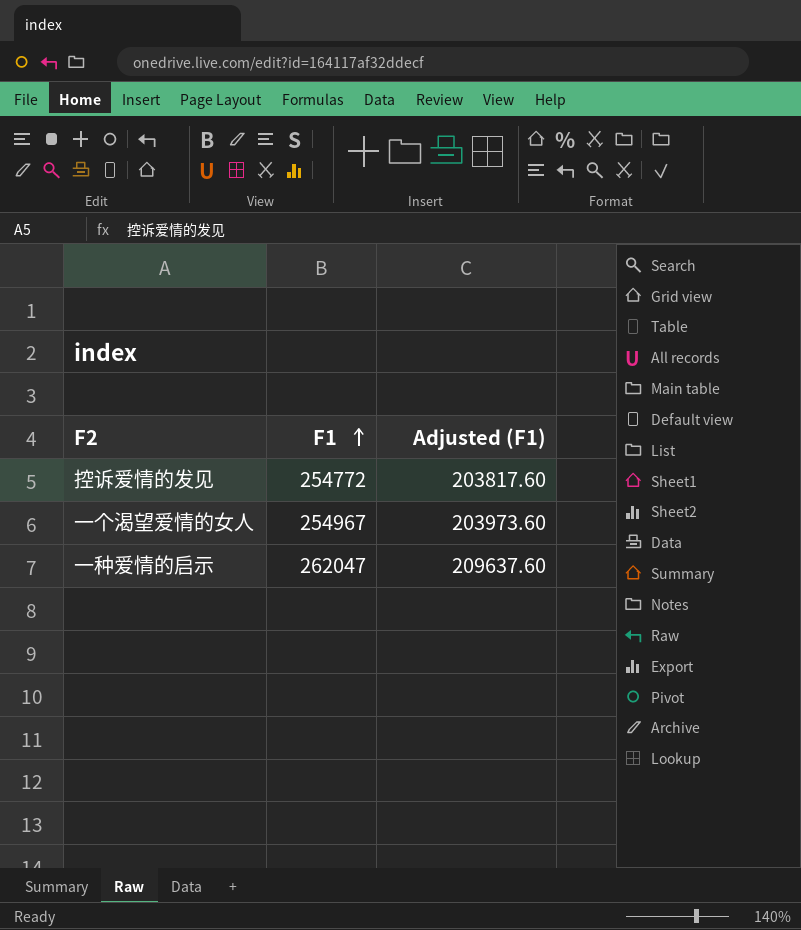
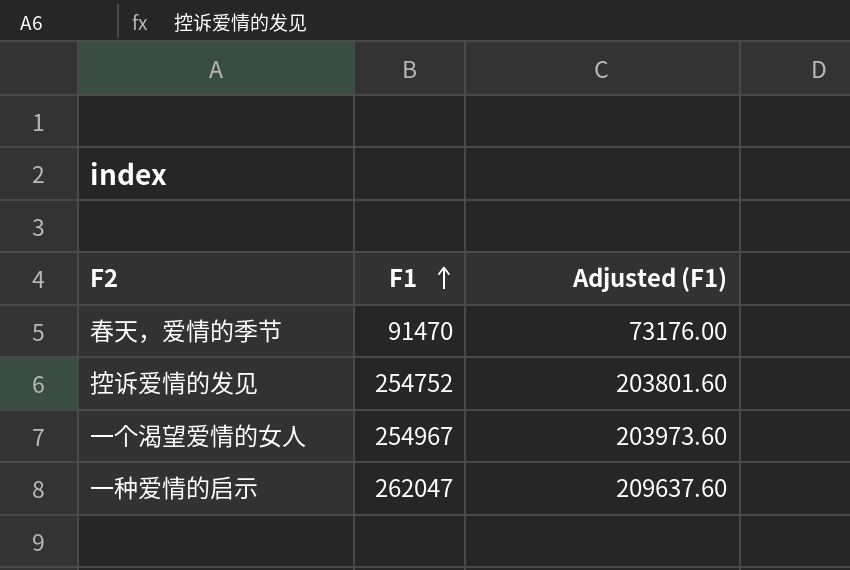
row 春天，爱情的季节: none -> 91470 | 73176.00
控诉爱情的发见 | F1: 254772 -> 254752
控诉爱情的发见 | Adjusted (F1): 203817.60 -> 203801.60

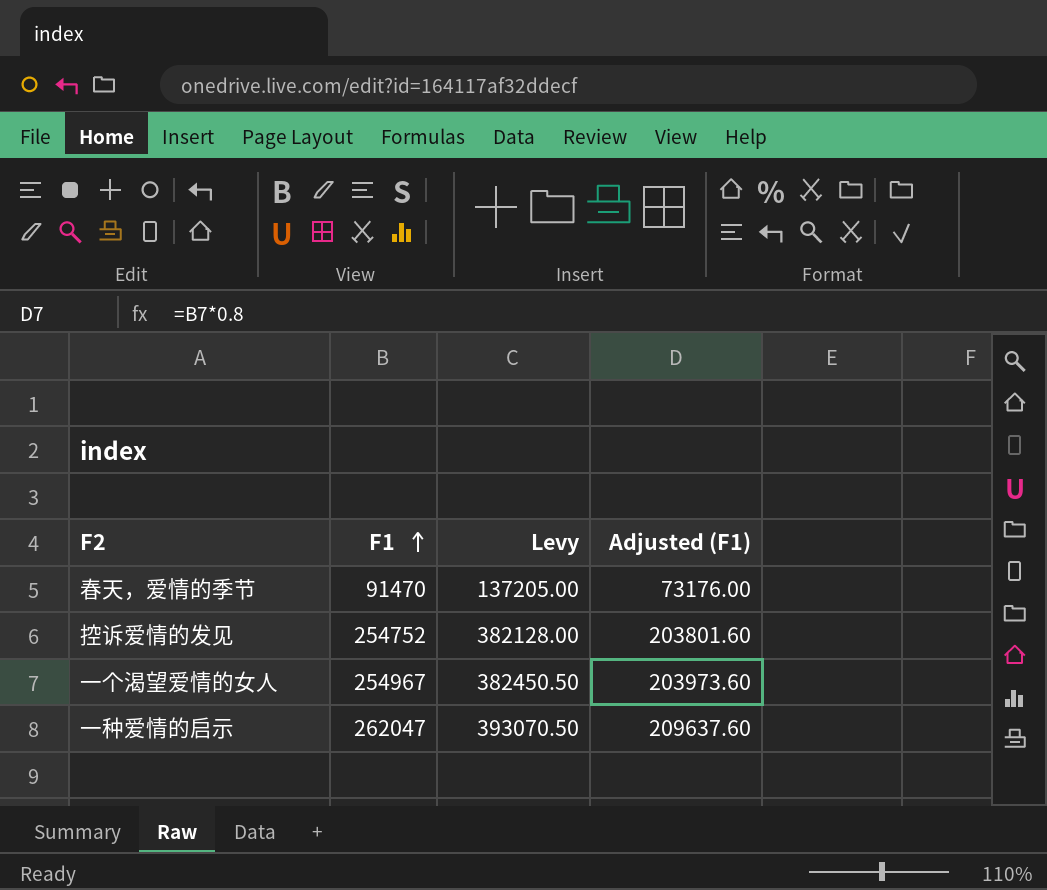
column Levy | formula: none -> [F1] * 1.5

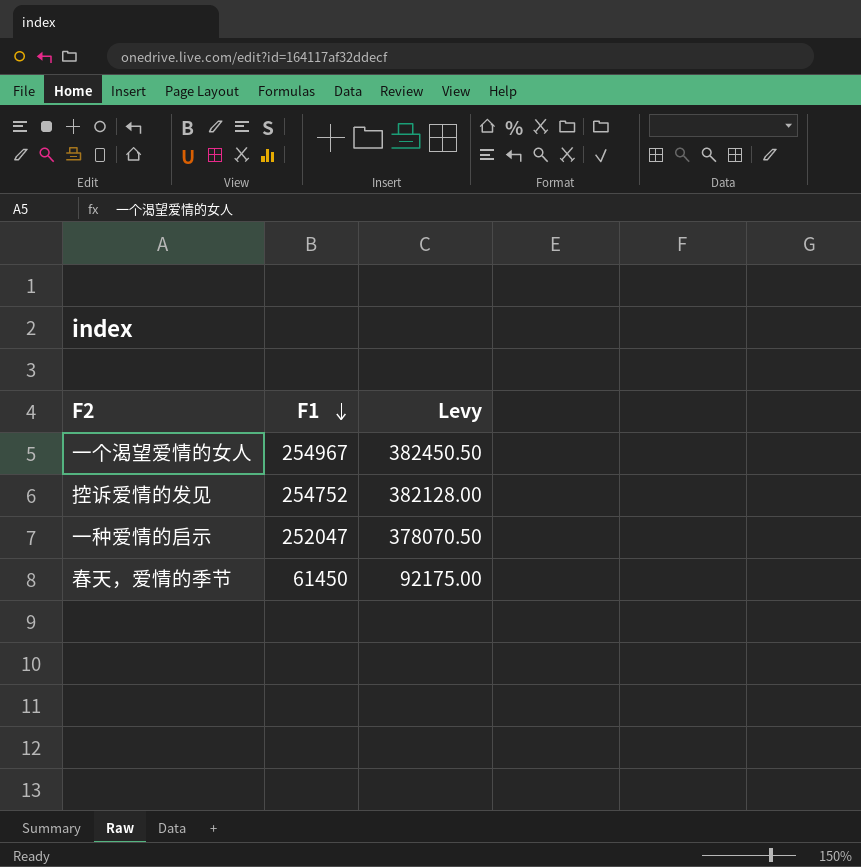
row order: F1 ascending -> F1 descending
column Adjusted (F1) | formula: [F1] * 0.8 -> none
一种爱情的启示 | F1: 262047 -> 252047
一种爱情的启示 | Levy: 393070.50 -> 378070.50
春天，爱情的季节 | F1: 91470 -> 61450
春天，爱情的季节 | Levy: 137205.00 -> 92175.00

